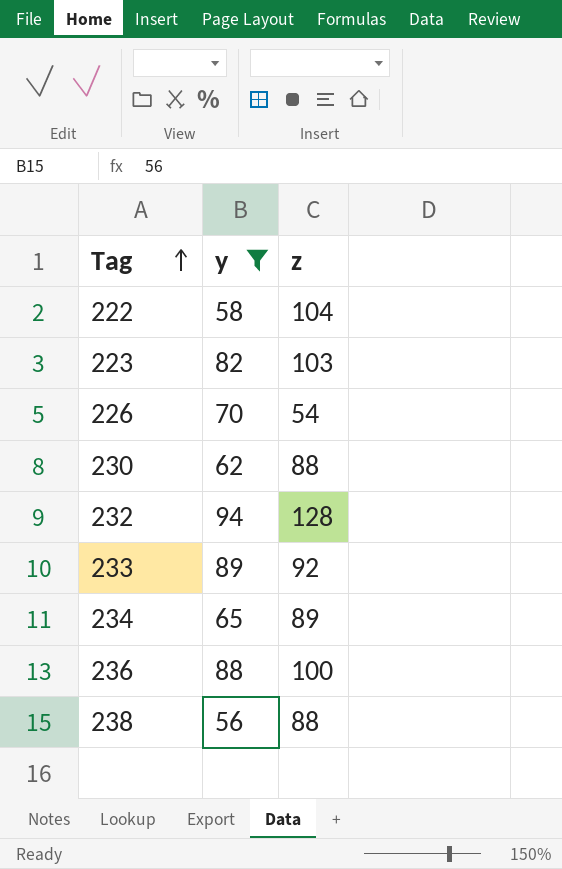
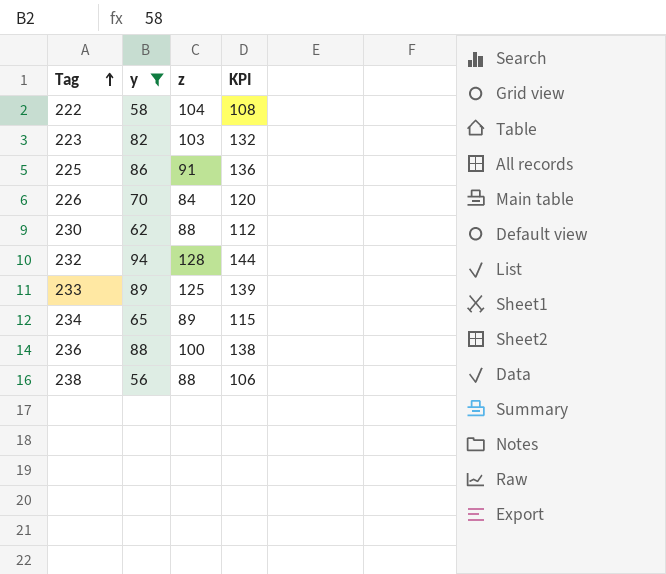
column KPI | formula: none -> [y] + 50
row 225: none -> 86 | 91 | 136
226 | z: 54 -> 84
233 | z: 92 -> 125

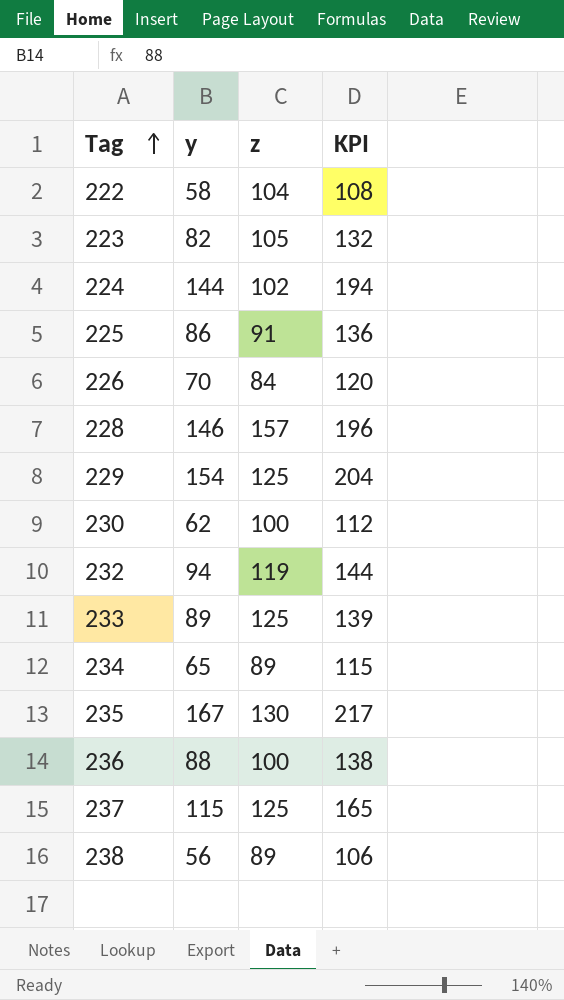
filter: y <= 94 -> none
223 | z: 103 -> 105
230 | z: 88 -> 100
232 | z: 128 -> 119
238 | z: 88 -> 89

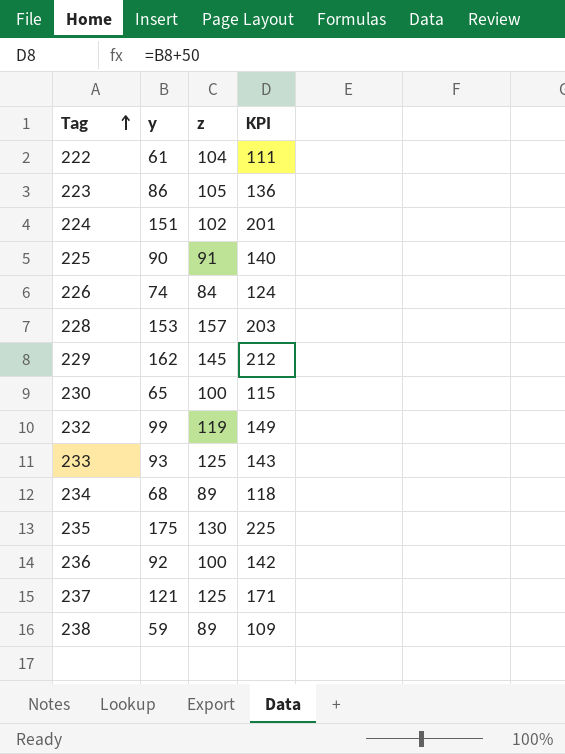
222 | y: 58 -> 61
222 | KPI: 108 -> 111
223 | y: 82 -> 86
223 | KPI: 132 -> 136
224 | y: 144 -> 151
224 | KPI: 194 -> 201
225 | y: 86 -> 90
225 | KPI: 136 -> 140
226 | y: 70 -> 74
226 | KPI: 120 -> 124
228 | y: 146 -> 153
228 | KPI: 196 -> 203
229 | y: 154 -> 162
229 | z: 125 -> 145
229 | KPI: 204 -> 212
230 | y: 62 -> 65
230 | KPI: 112 -> 115
232 | y: 94 -> 99
232 | KPI: 144 -> 149
233 | y: 89 -> 93
233 | KPI: 139 -> 143
234 | y: 65 -> 68
234 | KPI: 115 -> 118
235 | y: 167 -> 175
235 | KPI: 217 -> 225
236 | y: 88 -> 92
236 | KPI: 138 -> 142
237 | y: 115 -> 121
237 | KPI: 165 -> 171
238 | y: 56 -> 59
238 | KPI: 106 -> 109

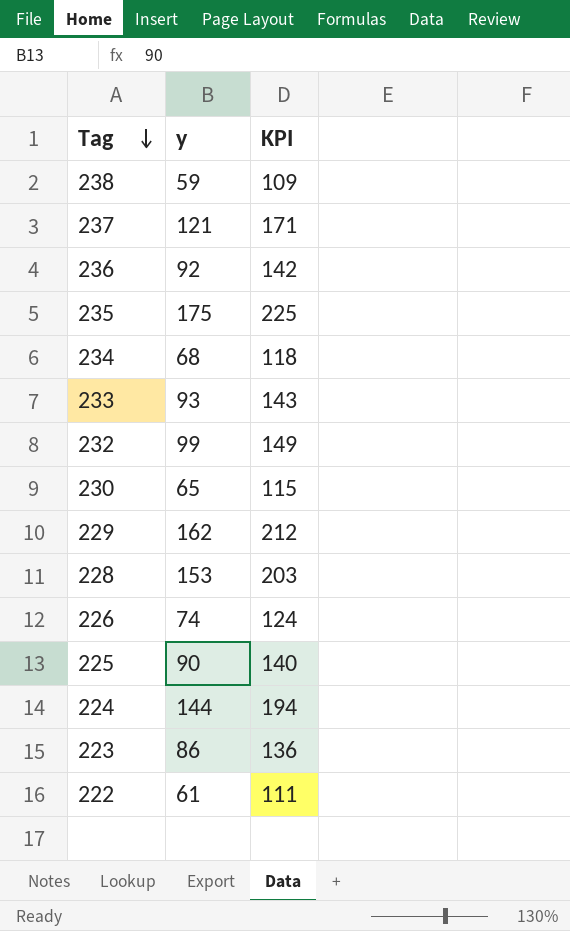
row order: Tag ascending -> Tag descending
column z | position: 3 -> none
224 | y: 151 -> 144
224 | KPI: 201 -> 194

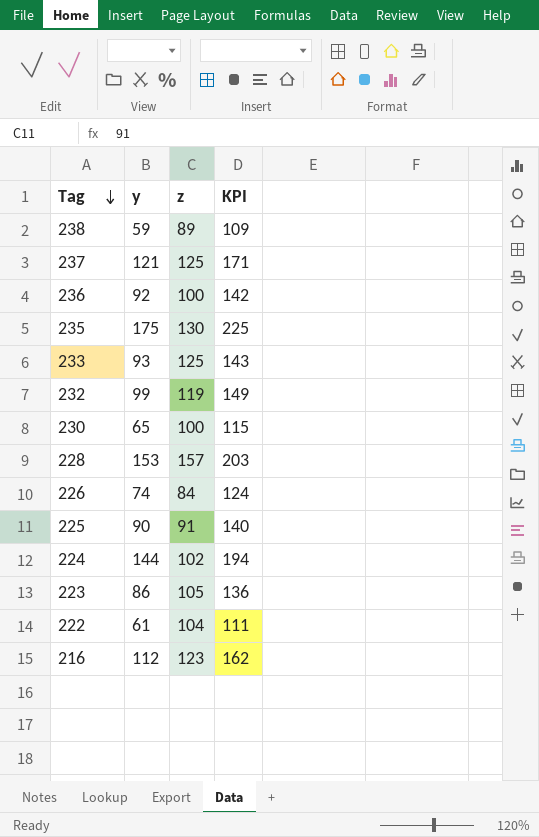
column z | position: none -> 3
row 234: 68 | 118 -> none
row 229: 162 | 212 -> none
row 216: none -> 112 | 123 | 162

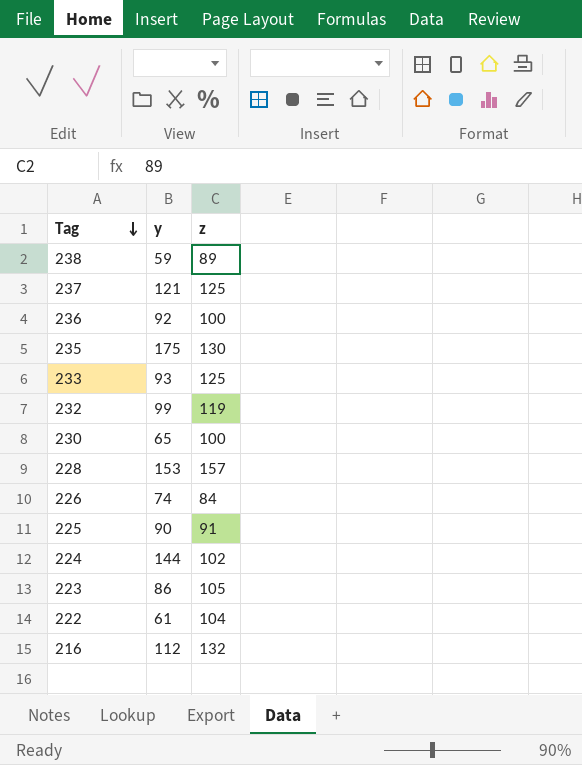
column KPI | formula: [y] + 50 -> none
216 | z: 123 -> 132

